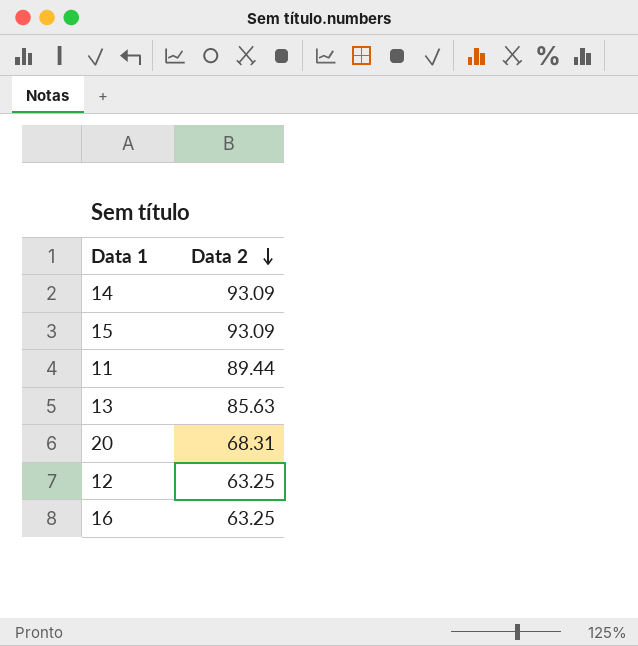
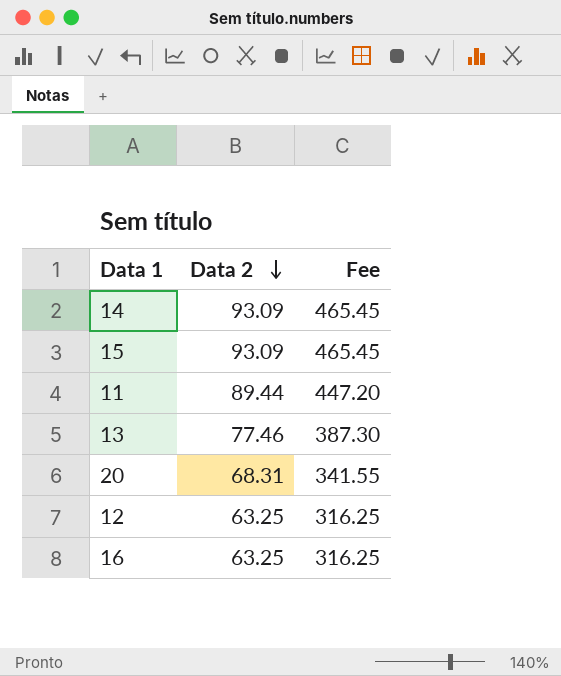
column Fee | formula: none -> [Data 2] * 5
13 | Data 2: 85.63 -> 77.46

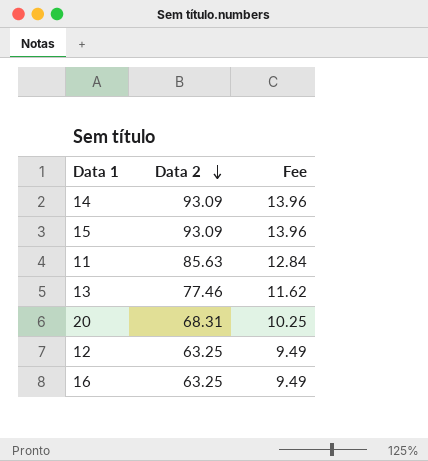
column Fee | formula: [Data 2] * 5 -> [Data 2] * 0.15
11 | Data 2: 89.44 -> 85.63

